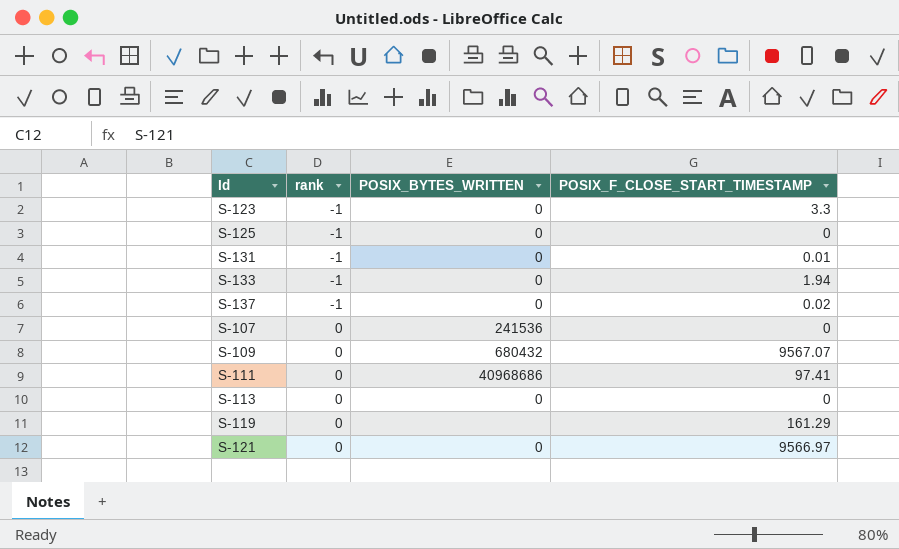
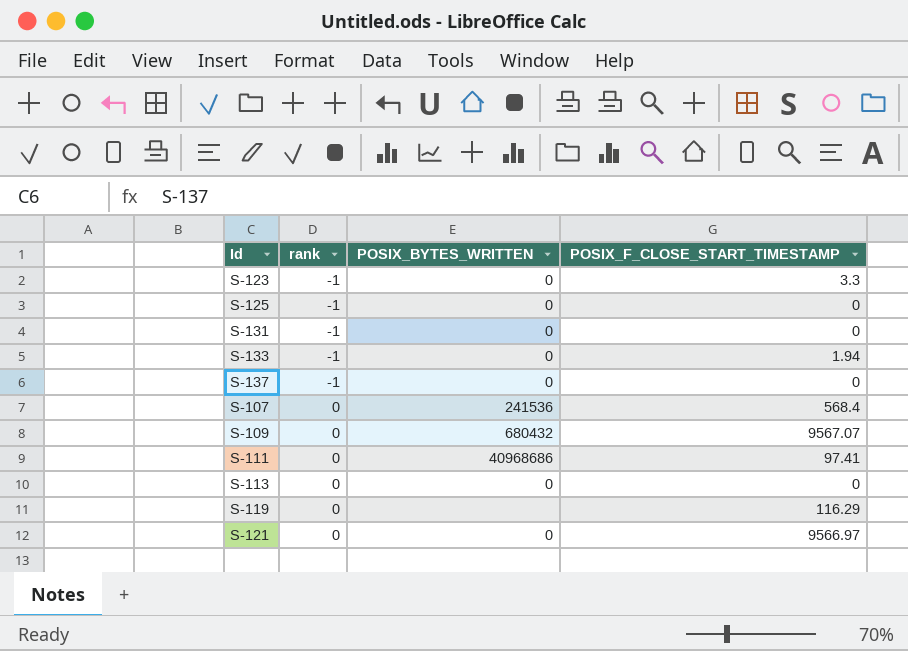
S-131 | POSIX_F_CLOSE_START_TIMESTAMP: 0.01 -> 0
S-137 | POSIX_F_CLOSE_START_TIMESTAMP: 0.02 -> 0
S-107 | POSIX_F_CLOSE_START_TIMESTAMP: 0 -> 568.4
S-119 | POSIX_F_CLOSE_START_TIMESTAMP: 161.29 -> 116.29

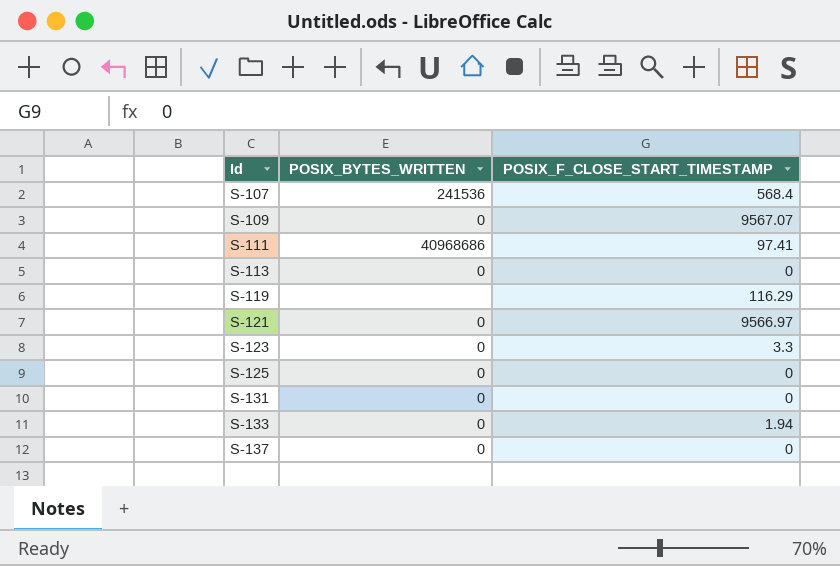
row order: rank ascending -> Id ascending
column rank | position: 2 -> none
S-109 | POSIX_BYTES_WRITTEN: 680432 -> 0

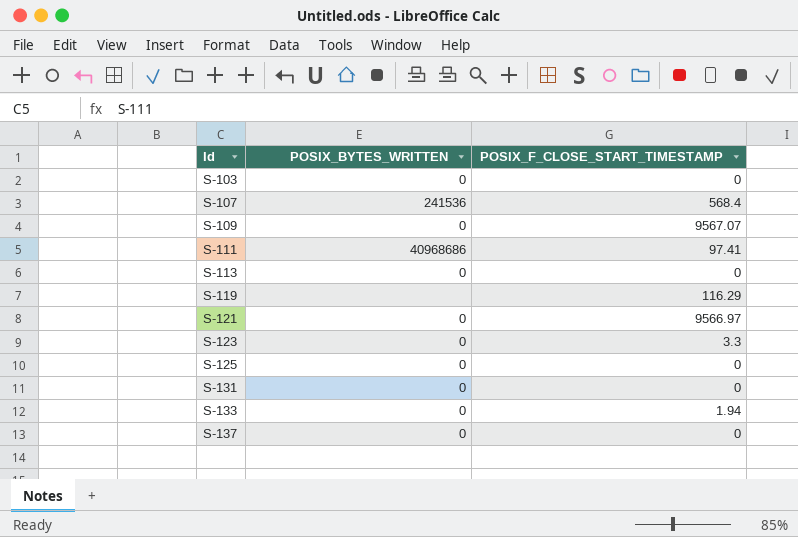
row S-103: none -> 0 | 0

